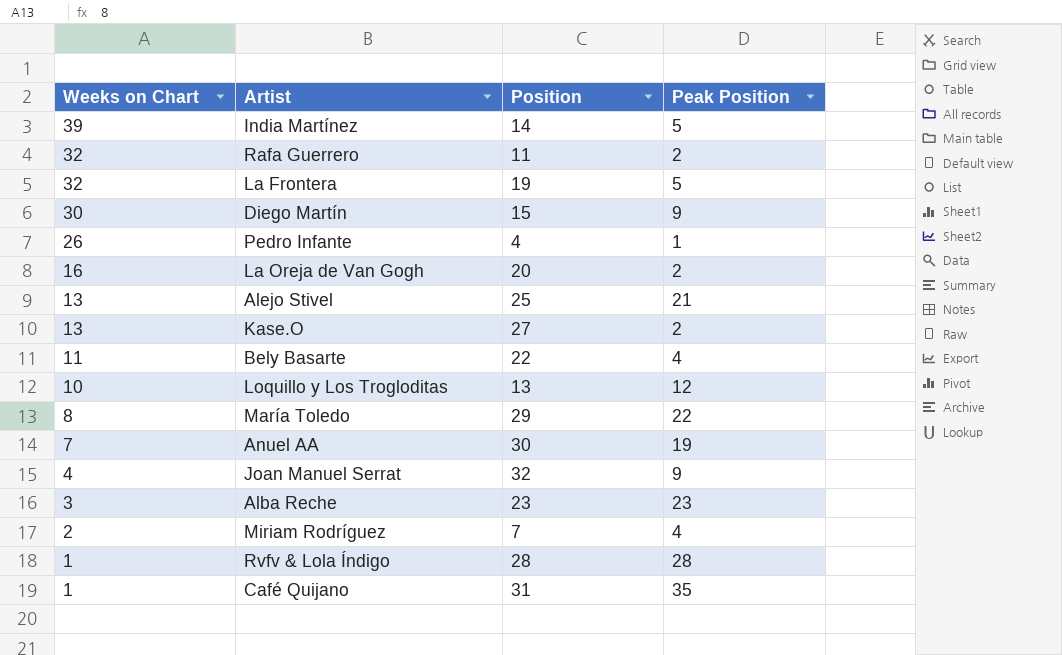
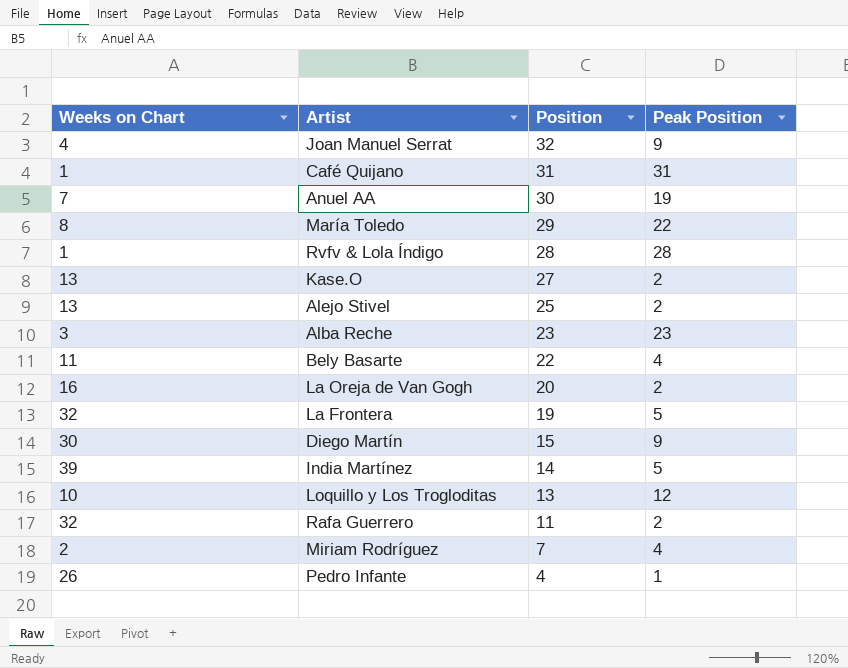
row order: Weeks on Chart descending -> Position descending
Café Quijano | Peak Position: 35 -> 31
Alejo Stivel | Peak Position: 21 -> 2

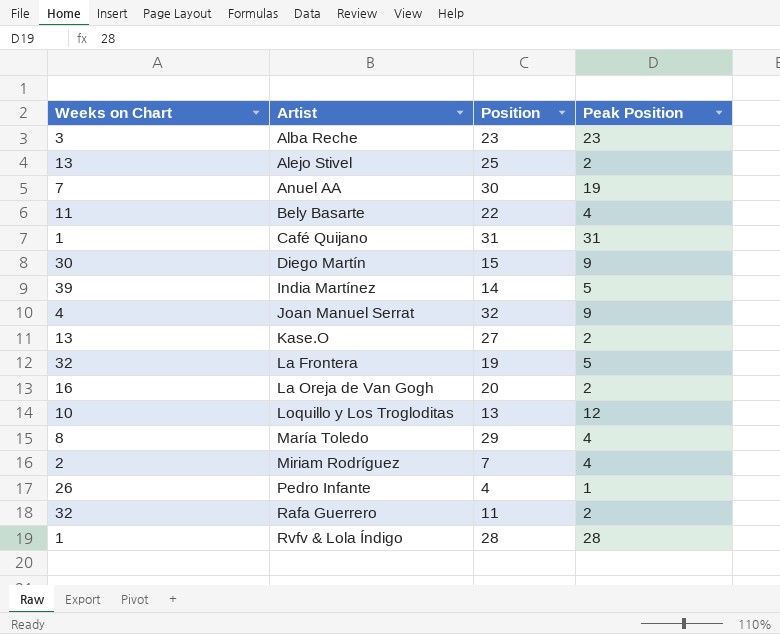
row order: Position descending -> Artist ascending
María Toledo | Peak Position: 22 -> 4

